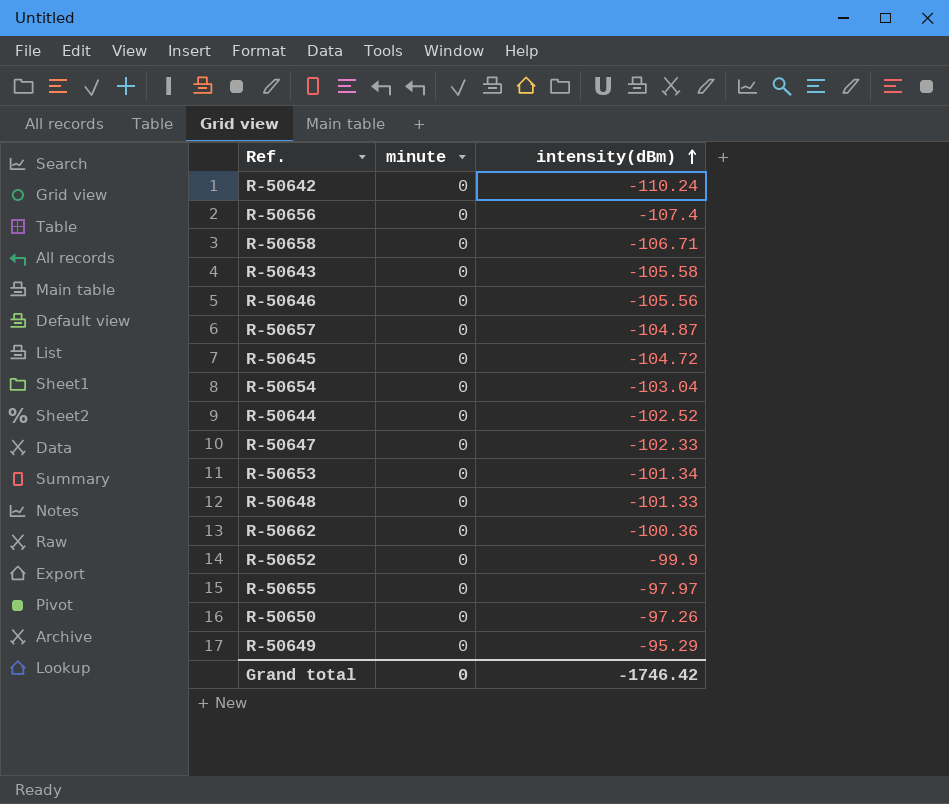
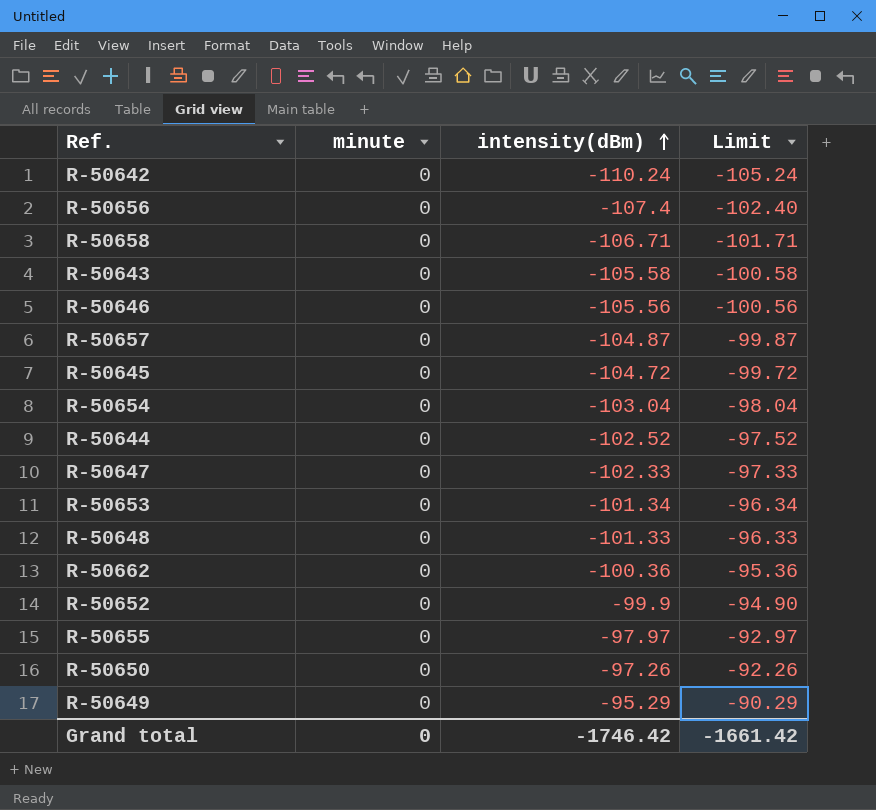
column Limit | formula: none -> [intensity(dBm)] + 5

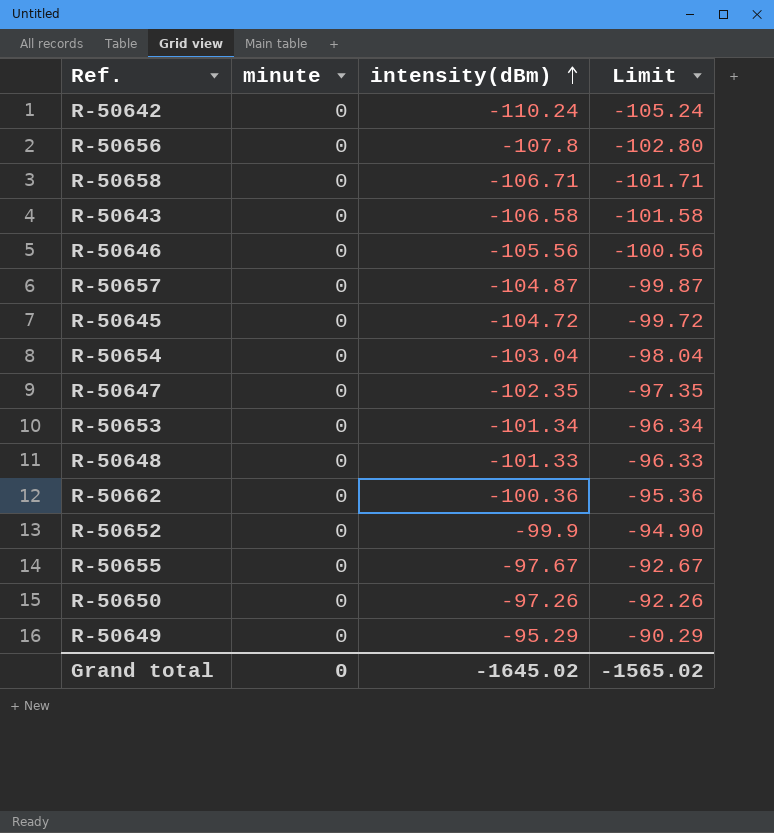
row R-50644: 0 | -102.52 | -97.52 -> none
R-50656 | intensity(dBm): -107.4 -> -107.8
R-50656 | Limit: -102.40 -> -102.80
R-50643 | intensity(dBm): -105.58 -> -106.58
R-50643 | Limit: -100.58 -> -101.58
R-50647 | intensity(dBm): -102.33 -> -102.35
R-50647 | Limit: -97.33 -> -97.35
R-50655 | intensity(dBm): -97.97 -> -97.67
R-50655 | Limit: -92.97 -> -92.67
Grand total | intensity(dBm): -1746.42 -> -1645.02
Grand total | Limit: -1661.42 -> -1565.02

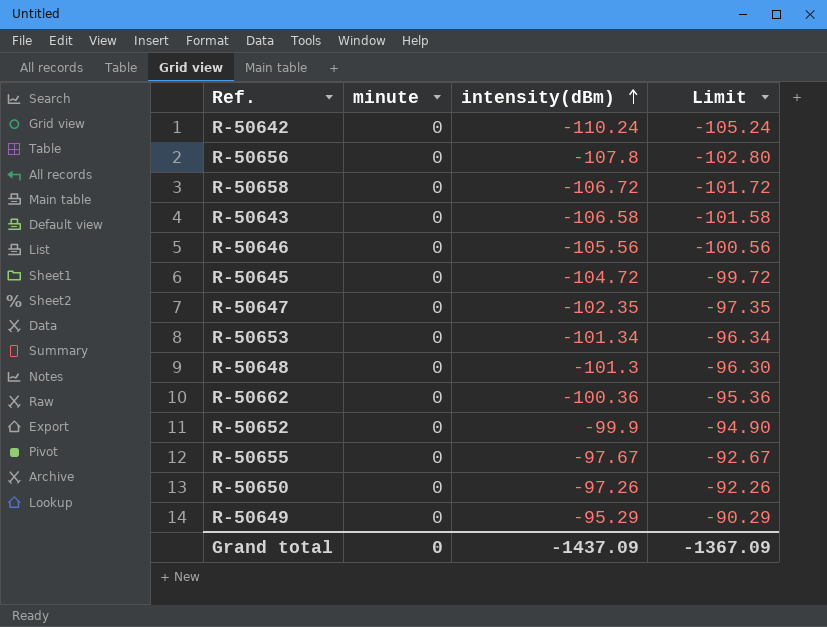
row R-50657: 0 | -104.87 | -99.87 -> none
row R-50654: 0 | -103.04 | -98.04 -> none
R-50658 | intensity(dBm): -106.71 -> -106.72
R-50658 | Limit: -101.71 -> -101.72
R-50648 | intensity(dBm): -101.33 -> -101.3
R-50648 | Limit: -96.33 -> -96.30
Grand total | intensity(dBm): -1645.02 -> -1437.09
Grand total | Limit: -1565.02 -> -1367.09

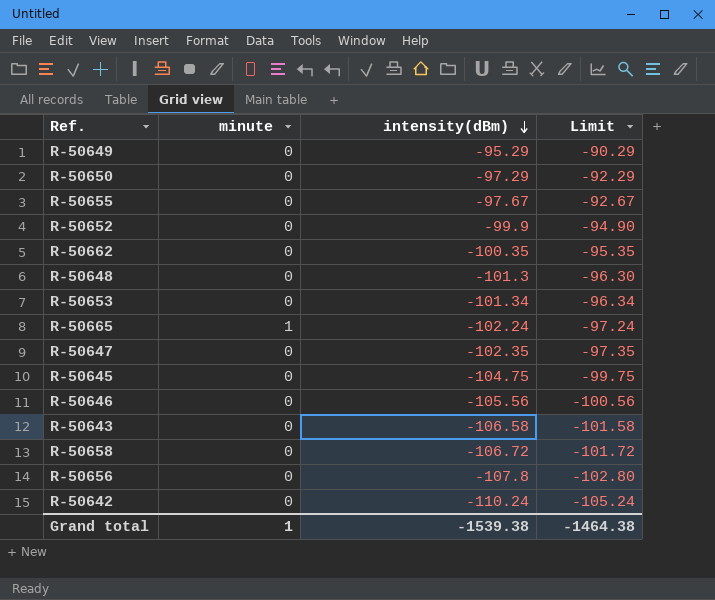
row order: intensity(dBm) ascending -> intensity(dBm) descending
R-50650 | intensity(dBm): -97.26 -> -97.29
R-50650 | Limit: -92.26 -> -92.29
R-50662 | intensity(dBm): -100.36 -> -100.35
R-50662 | Limit: -95.36 -> -95.35
row R-50665: none -> 1 | -102.24 | -97.24
R-50645 | intensity(dBm): -104.72 -> -104.75
R-50645 | Limit: -99.72 -> -99.75
Grand total | minute: 0 -> 1
Grand total | intensity(dBm): -1437.09 -> -1539.38
Grand total | Limit: -1367.09 -> -1464.38

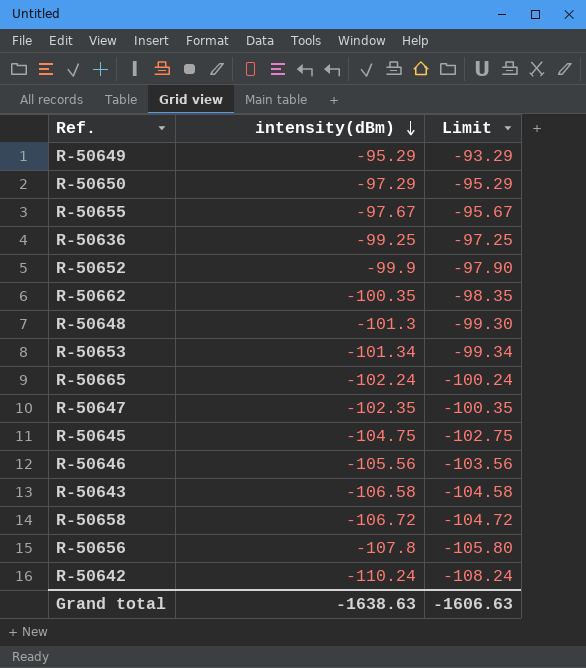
column minute | position: 2 -> none
column Limit | formula: [intensity(dBm)] + 5 -> [intensity(dBm)] + 2
row R-50636: none -> -99.25 | -97.25
Grand total | intensity(dBm): -1539.38 -> -1638.63
Grand total | Limit: -1464.38 -> -1606.63

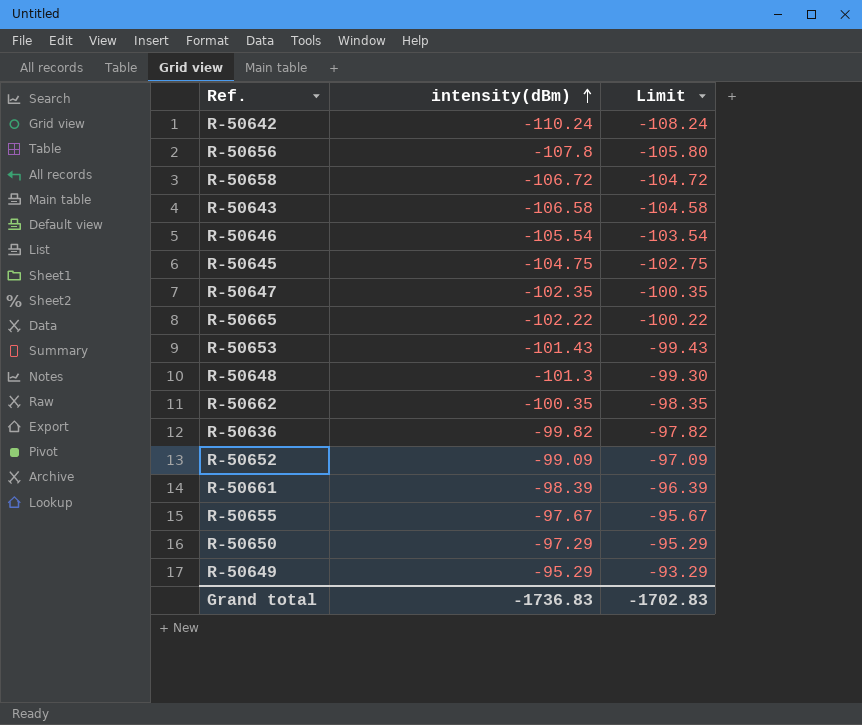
row order: intensity(dBm) descending -> intensity(dBm) ascending
R-50646 | intensity(dBm): -105.56 -> -105.54
R-50646 | Limit: -103.56 -> -103.54
R-50665 | intensity(dBm): -102.24 -> -102.22
R-50665 | Limit: -100.24 -> -100.22
R-50653 | intensity(dBm): -101.34 -> -101.43
R-50653 | Limit: -99.34 -> -99.43
R-50636 | intensity(dBm): -99.25 -> -99.82
R-50636 | Limit: -97.25 -> -97.82
R-50652 | intensity(dBm): -99.9 -> -99.09
R-50652 | Limit: -97.90 -> -97.09
row R-50661: none -> -98.39 | -96.39
Grand total | intensity(dBm): -1638.63 -> -1736.83
Grand total | Limit: -1606.63 -> -1702.83

